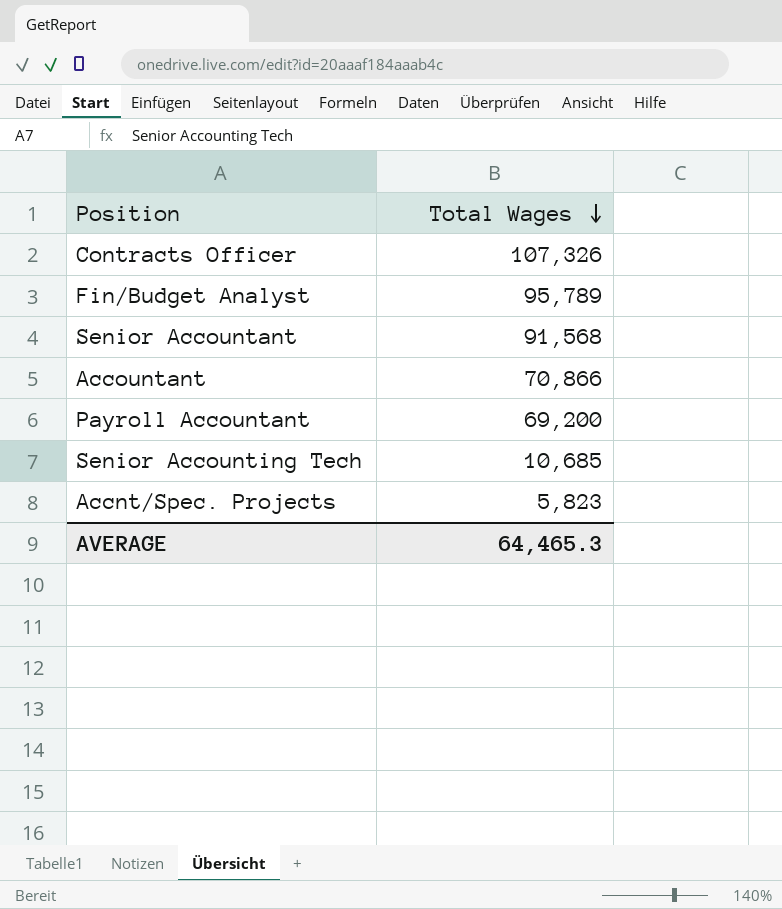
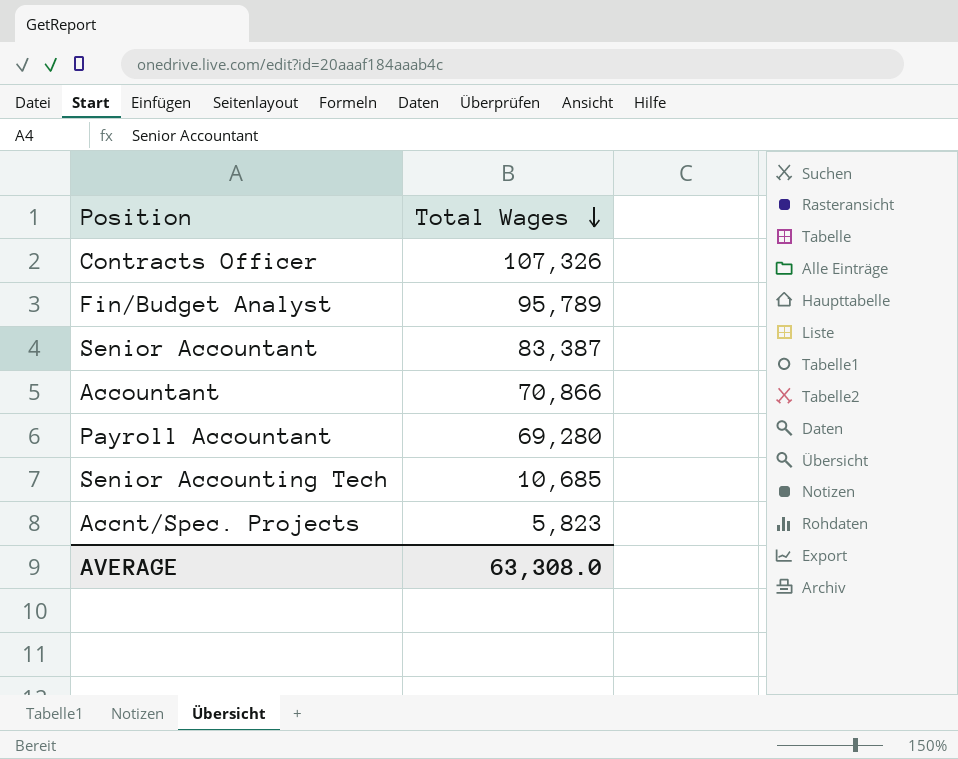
Senior Accountant | Total Wages: 91,568 -> 83,387
Payroll Accountant | Total Wages: 69,200 -> 69,280
AVERAGE | Total Wages: 64,465.3 -> 63,308.0

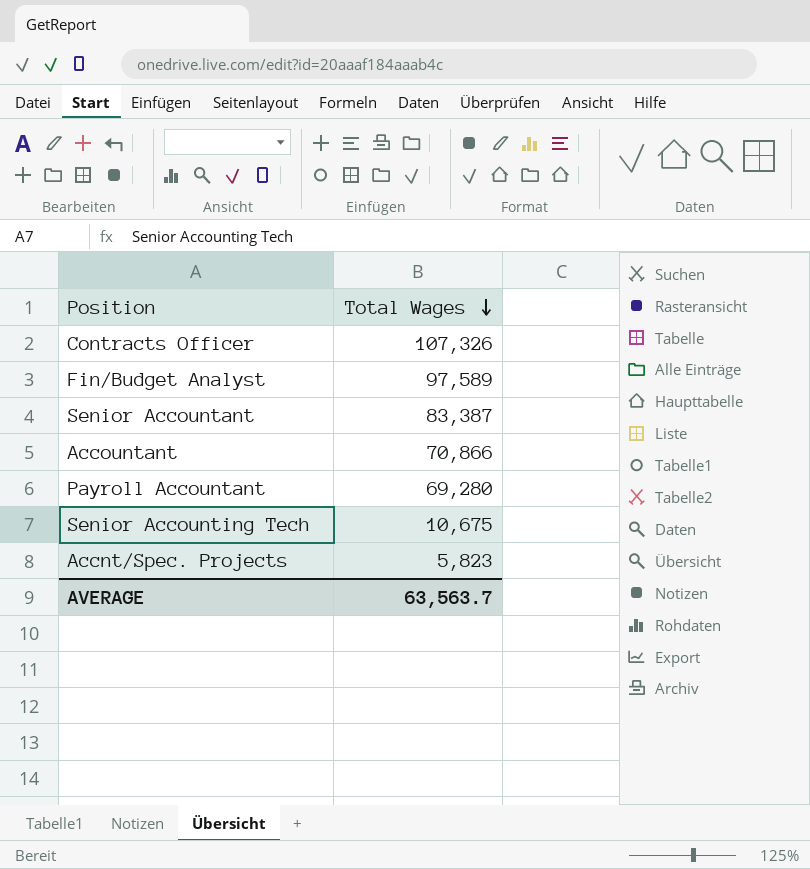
Fin/Budget Analyst | Total Wages: 95,789 -> 97,589
Senior Accounting Tech | Total Wages: 10,685 -> 10,675
AVERAGE | Total Wages: 63,308.0 -> 63,563.7

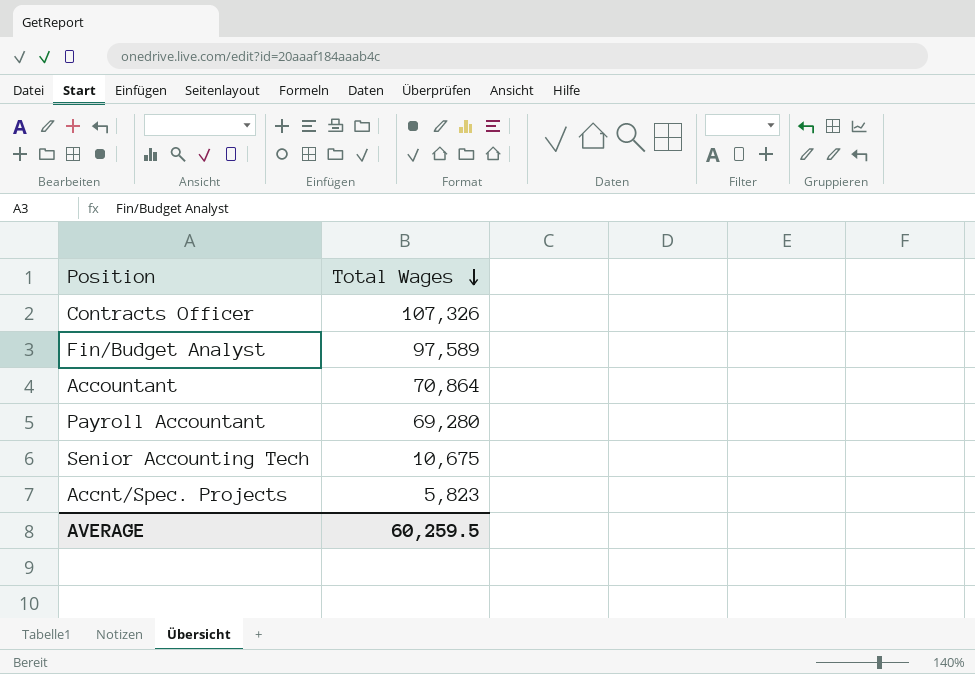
row Senior Accountant: 83,387 -> none
Accountant | Total Wages: 70,866 -> 70,864
AVERAGE | Total Wages: 63,563.7 -> 60,259.5

